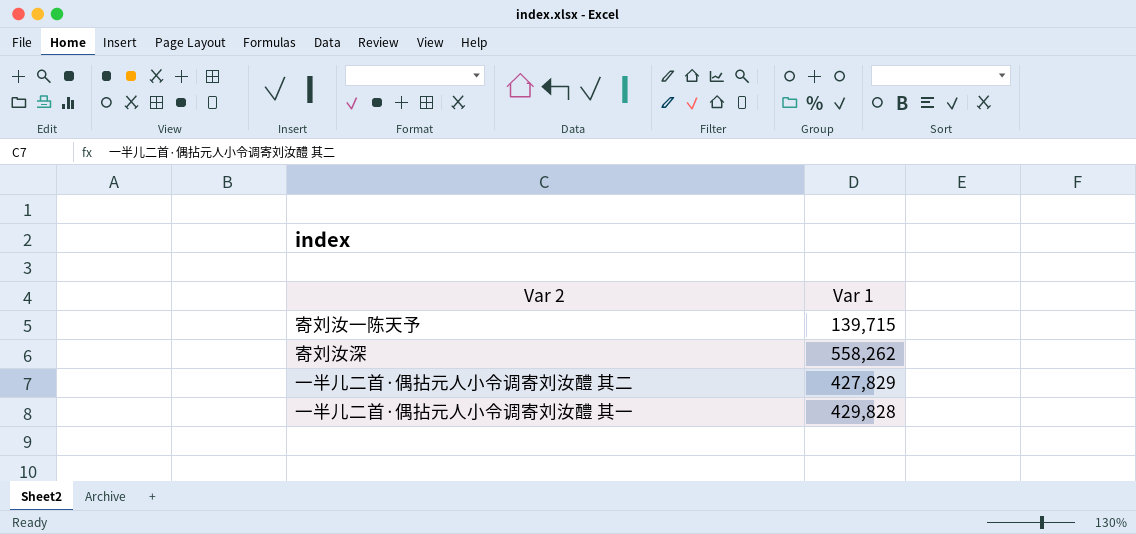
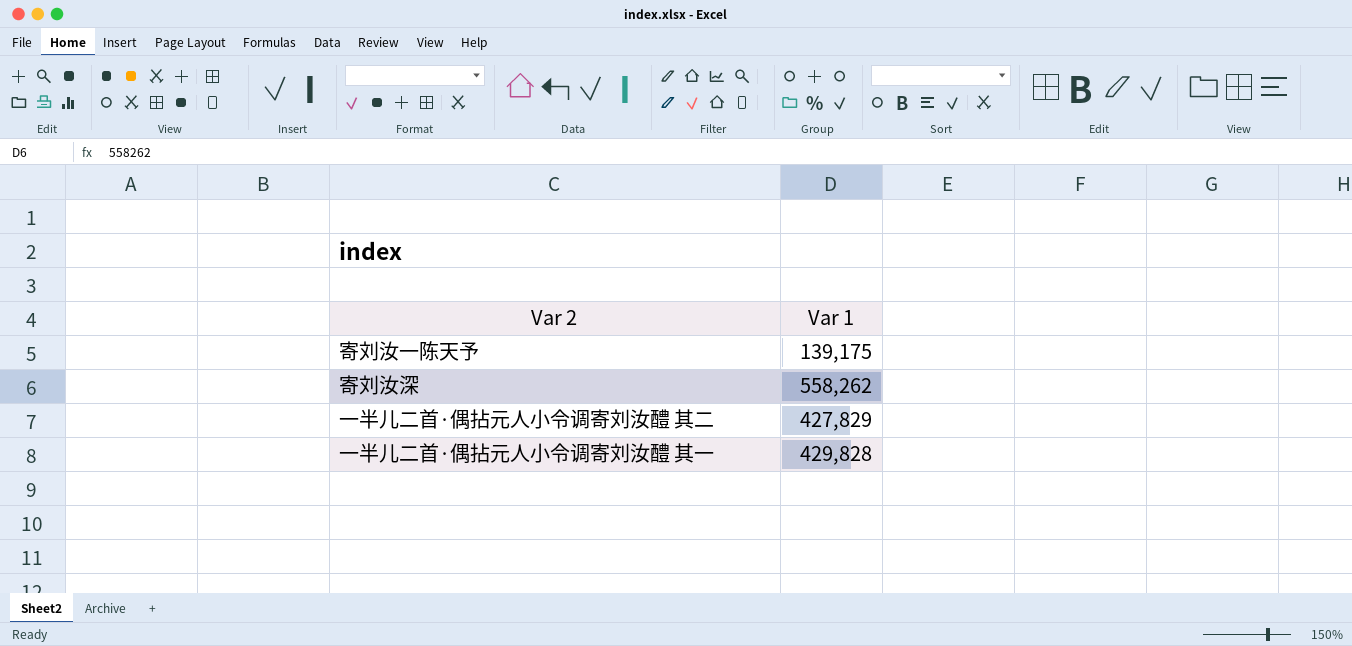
寄刘汝一陈天予 | Var 1: 139,715 -> 139,175

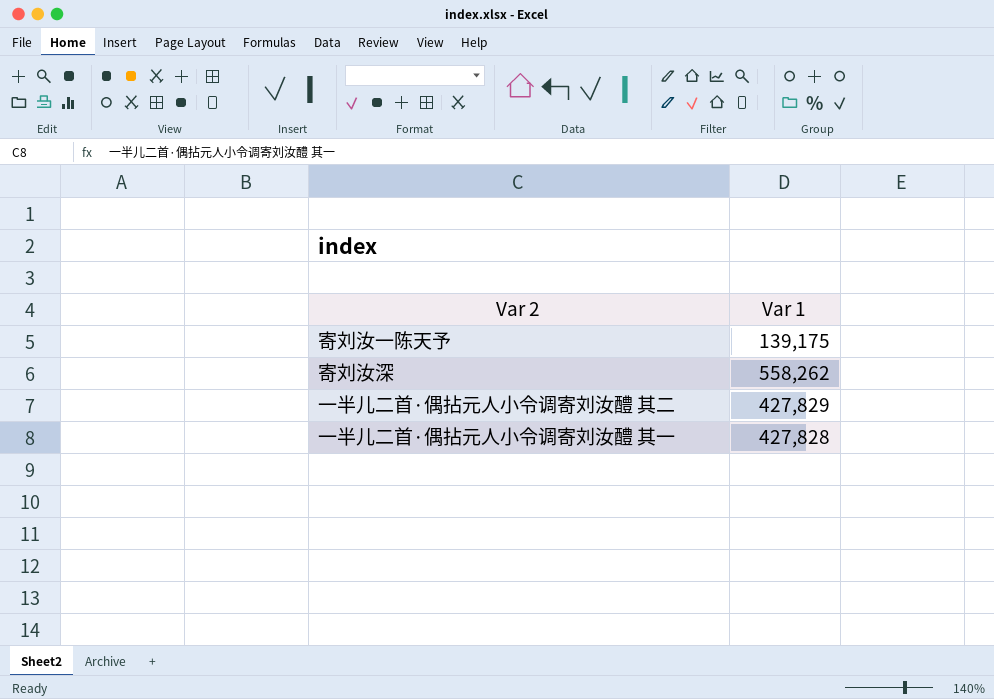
一半儿二首·偶拈元人小令调寄刘汝醴 其一 | Var 1: 429,828 -> 427,828

